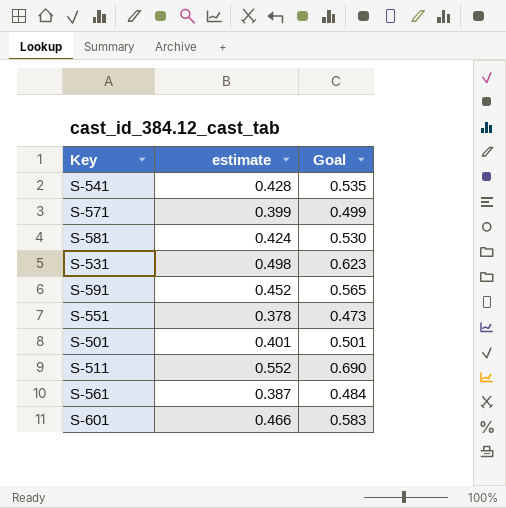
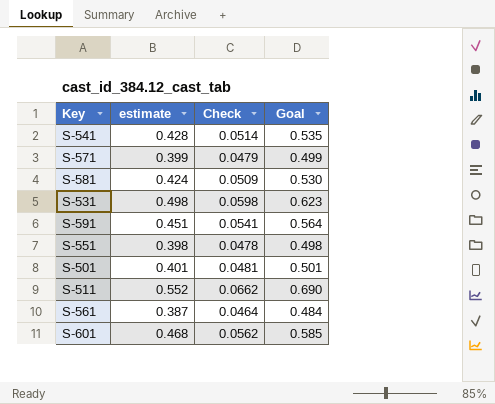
column Check | formula: none -> [estimate] * 0.12
S-591 | estimate: 0.452 -> 0.451
S-591 | Goal: 0.565 -> 0.564
S-551 | estimate: 0.378 -> 0.398
S-551 | Goal: 0.473 -> 0.498
S-601 | estimate: 0.466 -> 0.468
S-601 | Goal: 0.583 -> 0.585

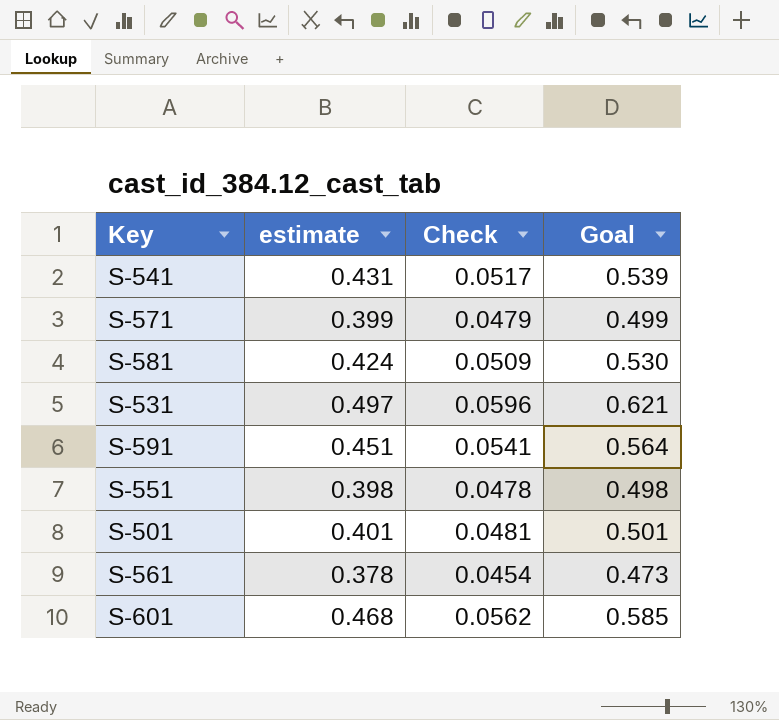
row S-511: 0.552 | 0.0662 | 0.690 -> none
S-541 | estimate: 0.428 -> 0.431
S-541 | Check: 0.0514 -> 0.0517
S-541 | Goal: 0.535 -> 0.539
S-531 | estimate: 0.498 -> 0.497
S-531 | Check: 0.0598 -> 0.0596
S-531 | Goal: 0.623 -> 0.621
S-561 | estimate: 0.387 -> 0.378
S-561 | Check: 0.0464 -> 0.0454
S-561 | Goal: 0.484 -> 0.473

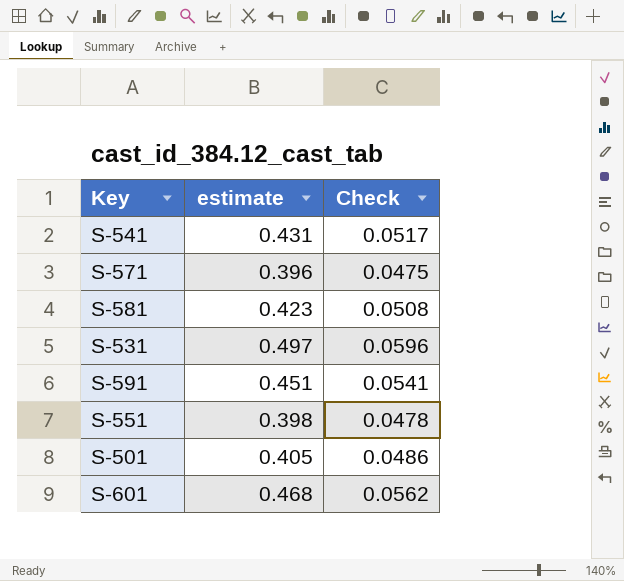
column Goal | formula: [estimate] * 1.25 -> none
row S-561: 0.378 | 0.0454 | 0.473 -> none
S-571 | estimate: 0.399 -> 0.396
S-571 | Check: 0.0479 -> 0.0475
S-581 | estimate: 0.424 -> 0.423
S-581 | Check: 0.0509 -> 0.0508
S-501 | estimate: 0.401 -> 0.405
S-501 | Check: 0.0481 -> 0.0486

